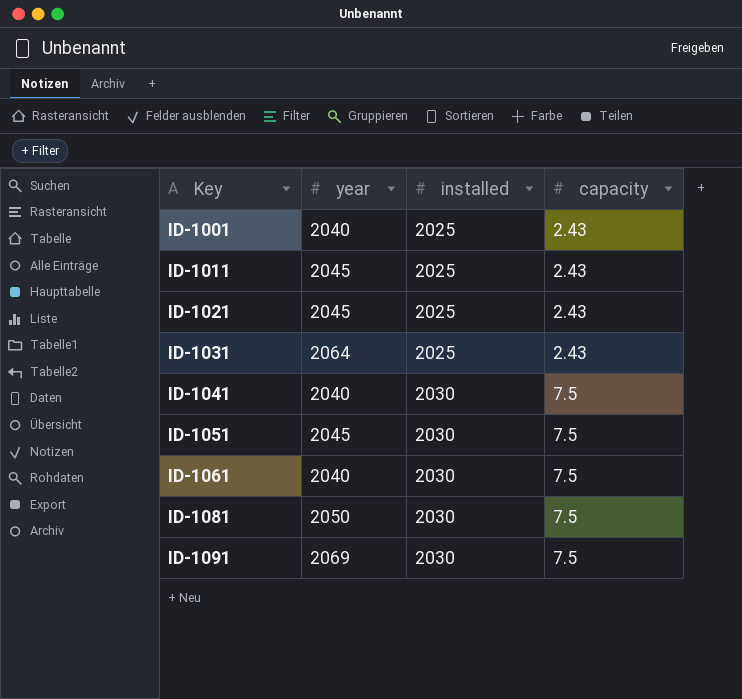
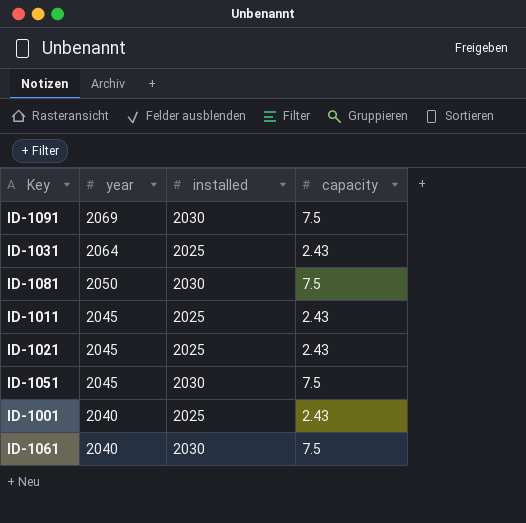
row order: Key ascending -> year descending
row ID-1041: 2040 | 2030 | 7.5 -> none

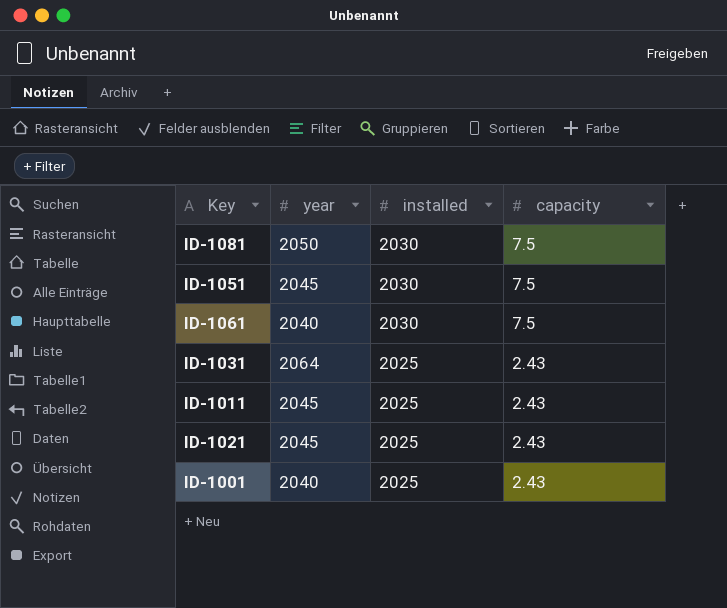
row order: year descending -> installed descending
row ID-1091: 2069 | 2030 | 7.5 -> none

